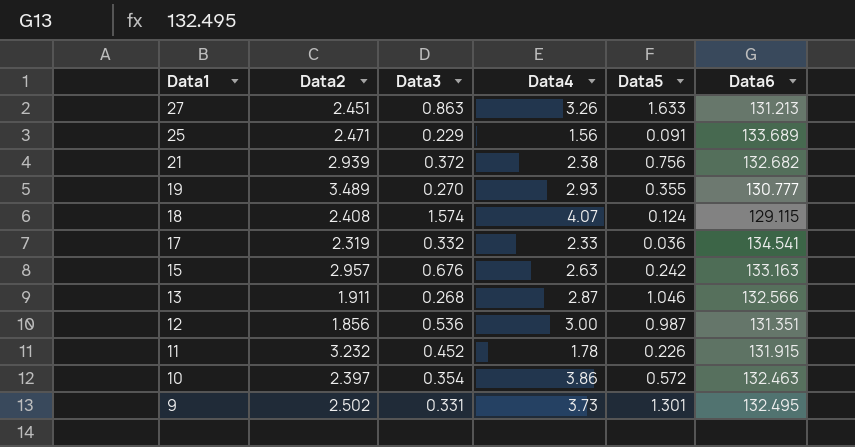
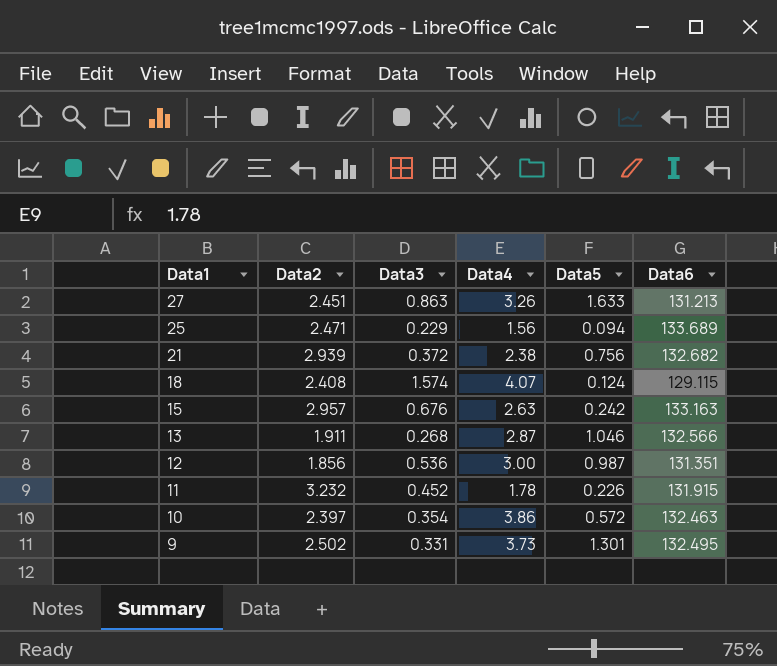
row 19: 3.489 | 0.270 | 2.93 | 0.355 | 130.777 -> none
row 17: 2.319 | 0.332 | 2.33 | 0.036 | 134.541 -> none
25 | Data5: 0.091 -> 0.094

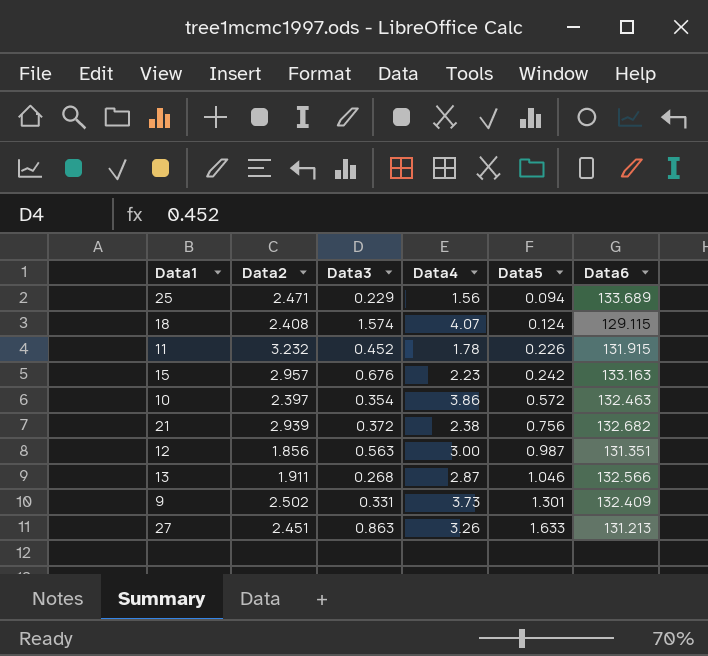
row order: Data1 descending -> Data5 ascending
15 | Data4: 2.63 -> 2.23
12 | Data3: 0.536 -> 0.563
9 | Data6: 132.495 -> 132.409

